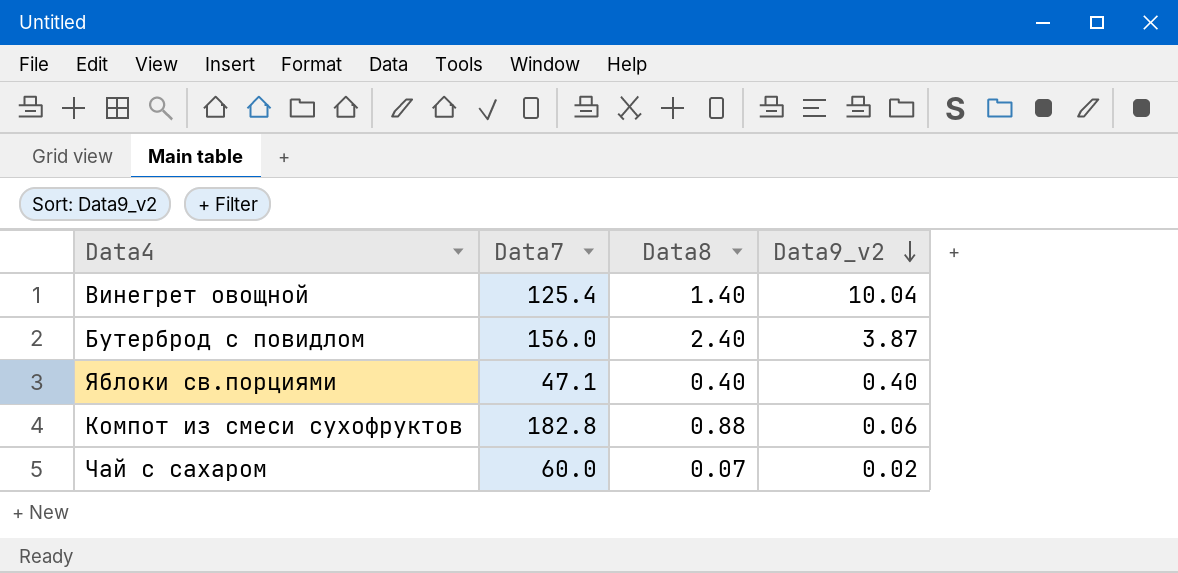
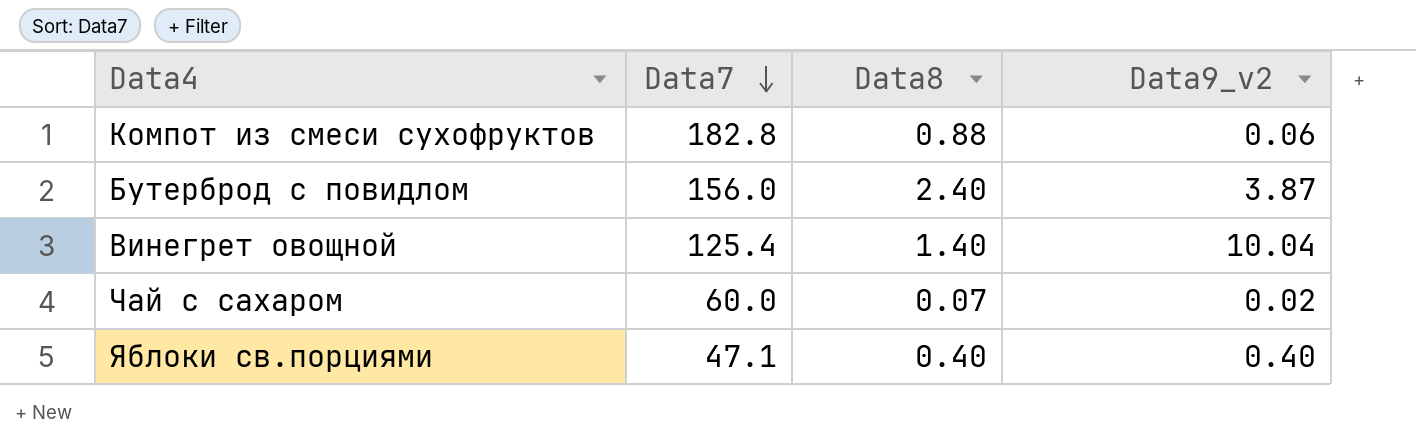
row order: Data9_v2 descending -> Data7 descending

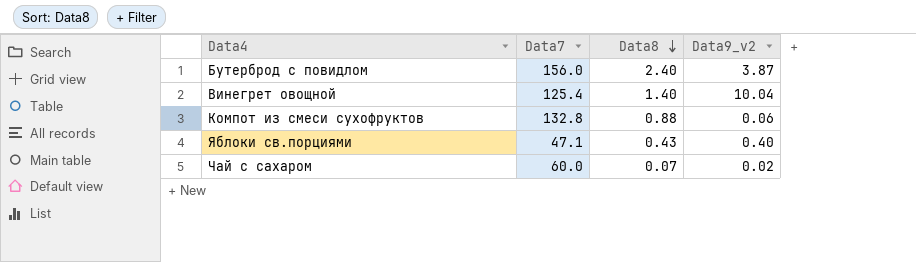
row order: Data7 descending -> Data8 descending
Компот из смеси сухофруктов | Data7: 182.8 -> 132.8
Яблоки св.порциями | Data8: 0.40 -> 0.43

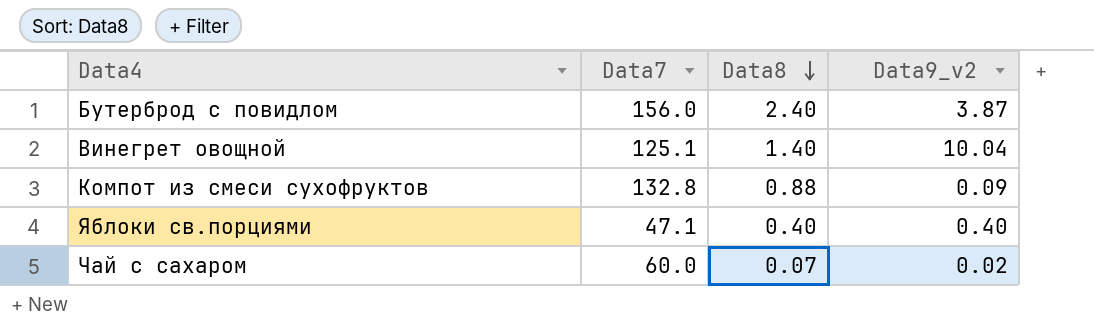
Винегрет овощной | Data7: 125.4 -> 125.1
Компот из смеси сухофруктов | Data9_v2: 0.06 -> 0.09
Яблоки св.порциями | Data8: 0.43 -> 0.40

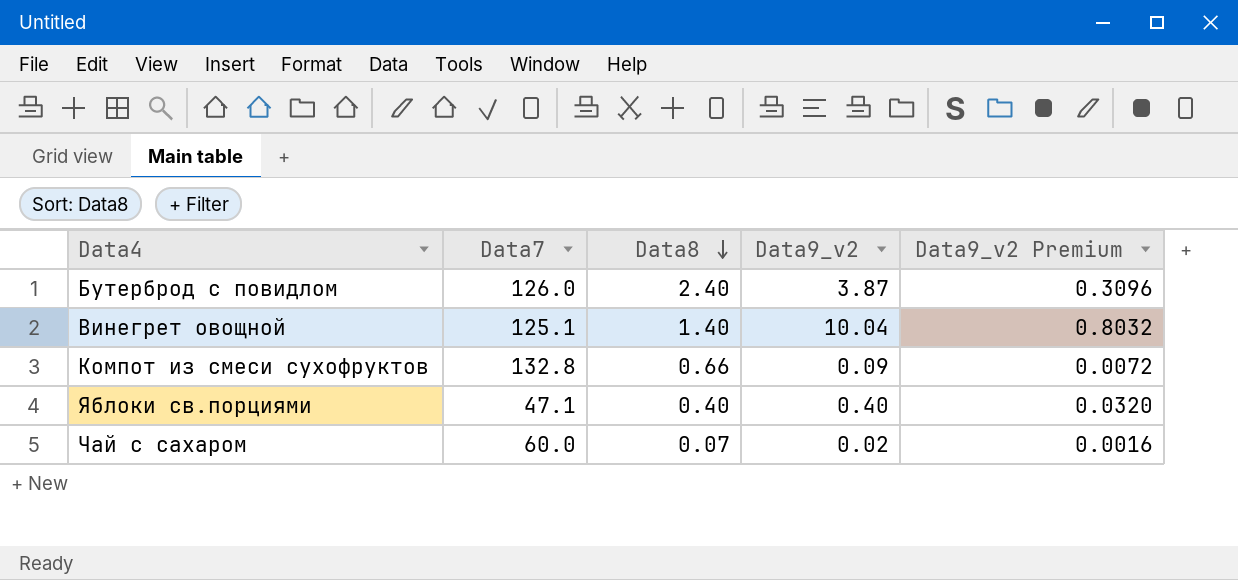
column Data9_v2 Premium | formula: none -> [Data9_v2] * 0.08
Бутерброд с повидлом | Data7: 156.0 -> 126.0
Компот из смеси сухофруктов | Data8: 0.88 -> 0.66

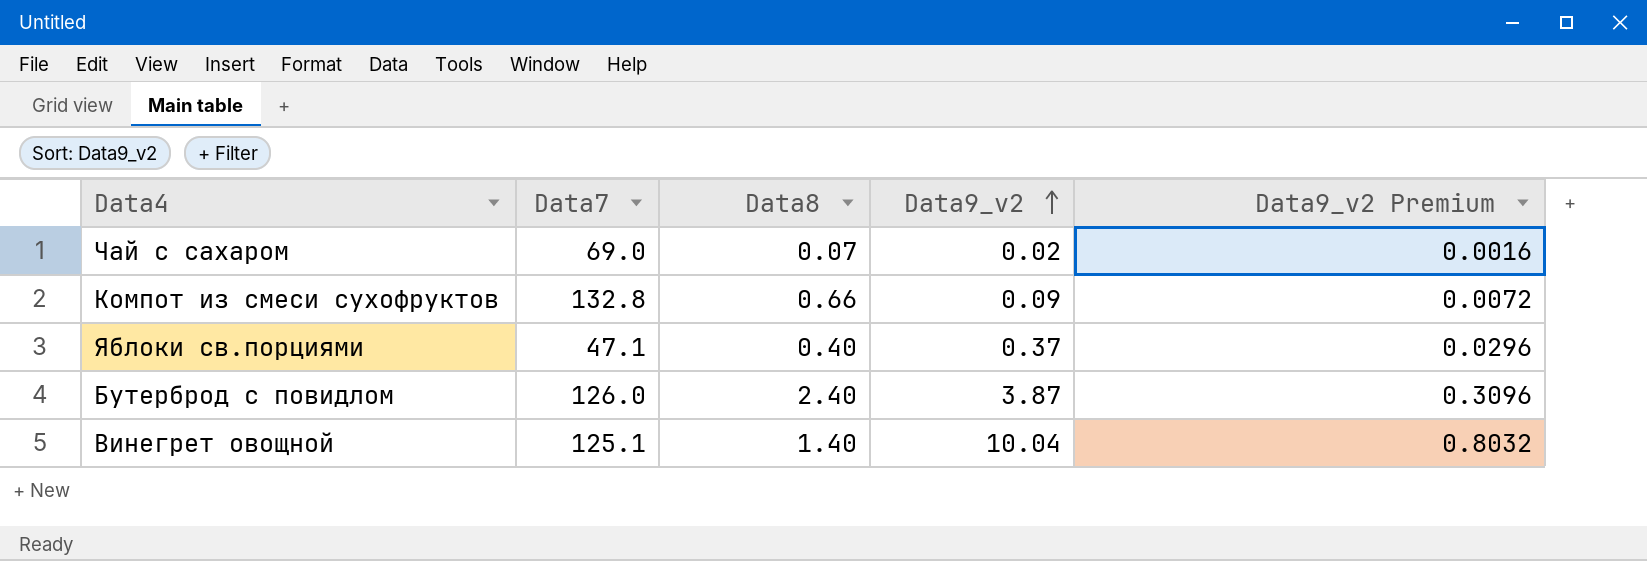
row order: Data8 descending -> Data9_v2 ascending
Чай с сахаром | Data7: 60.0 -> 69.0
Яблоки св.порциями | Data9_v2: 0.40 -> 0.37
Яблоки св.порциями | Data9_v2 Premium: 0.0320 -> 0.0296

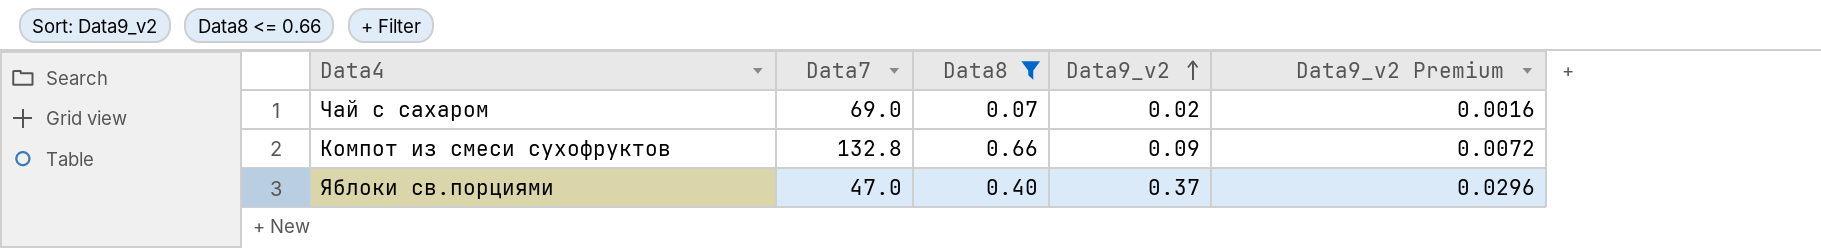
filter: none -> Data8 <= 0.66
Яблоки св.порциями | Data7: 47.1 -> 47.0

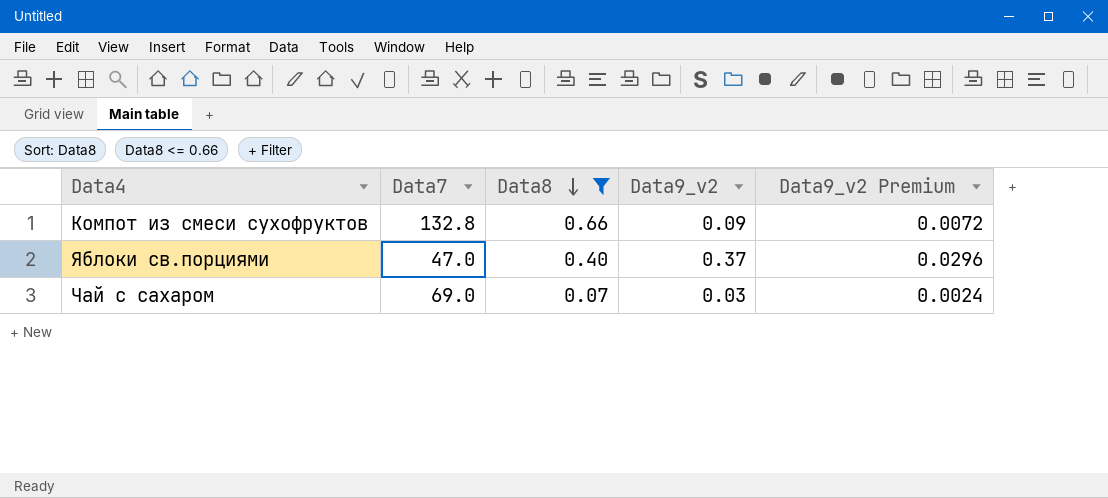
row order: Data9_v2 ascending -> Data8 descending
Чай с сахаром | Data9_v2: 0.02 -> 0.03
Чай с сахаром | Data9_v2 Premium: 0.0016 -> 0.0024

